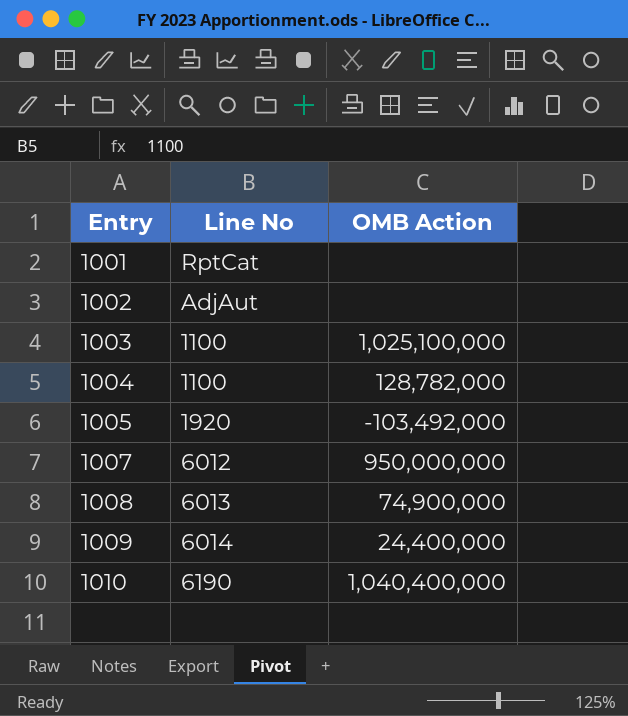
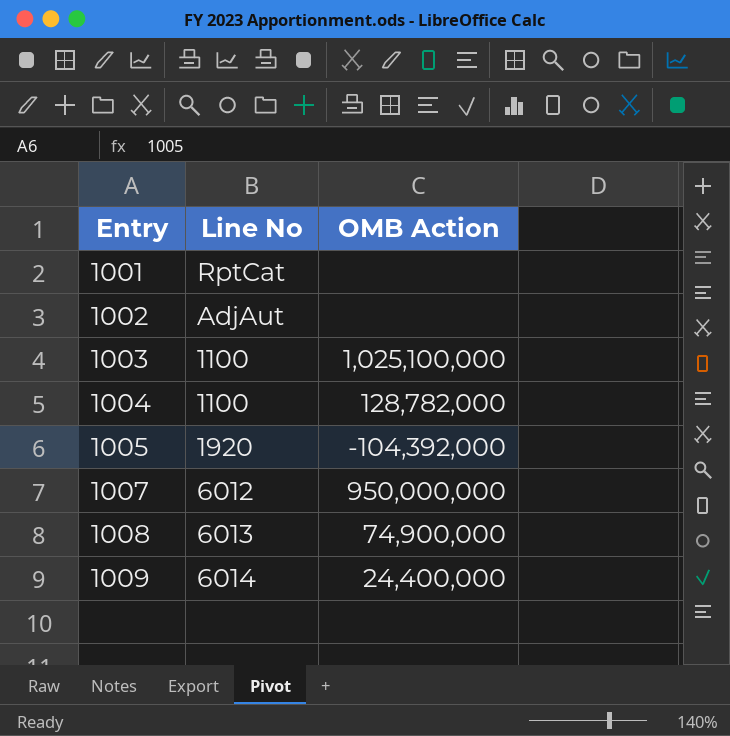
row 1010: 6190 | 1,040,400,000 -> none
1005 | OMB Action: -103,492,000 -> -104,392,000

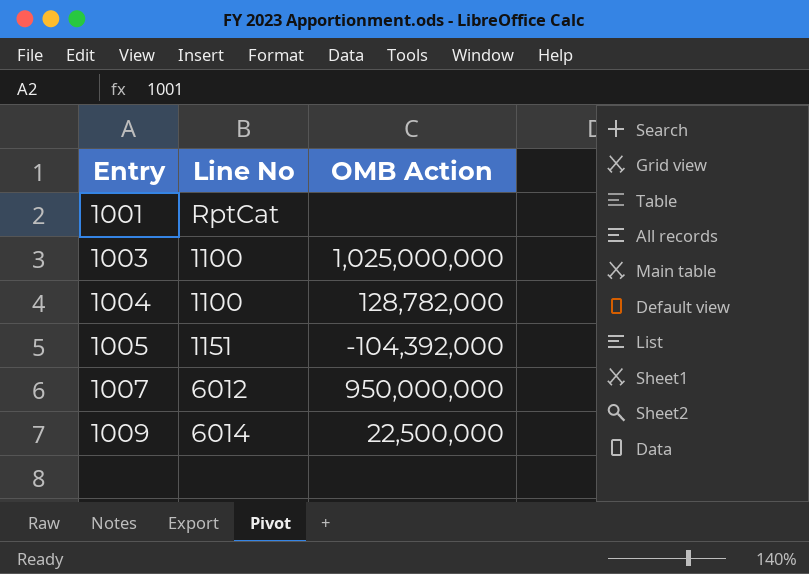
row 1002: AdjAut | none -> none
row 1008: 6013 | 74,900,000 -> none
1003 | OMB Action: 1,025,100,000 -> 1,025,000,000
1005 | Line No: 1920 -> 1151
1009 | OMB Action: 24,400,000 -> 22,500,000

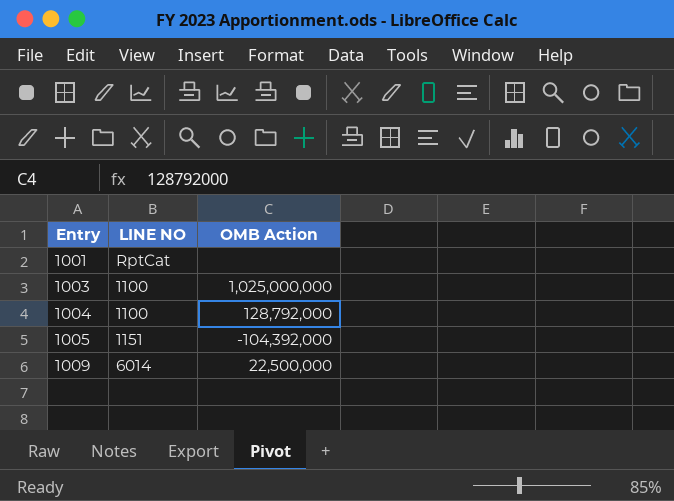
column name: Line No -> LINE NO
row 1007: 6012 | 950,000,000 -> none
1004 | OMB Action: 128,782,000 -> 128,792,000

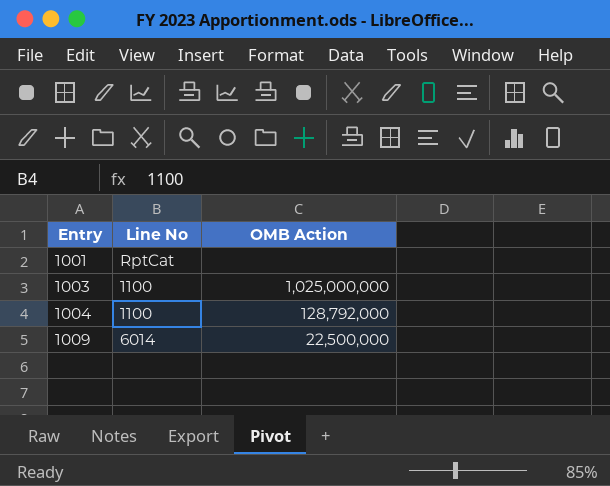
column name: LINE NO -> Line No
row 1005: 1151 | -104,392,000 -> none

